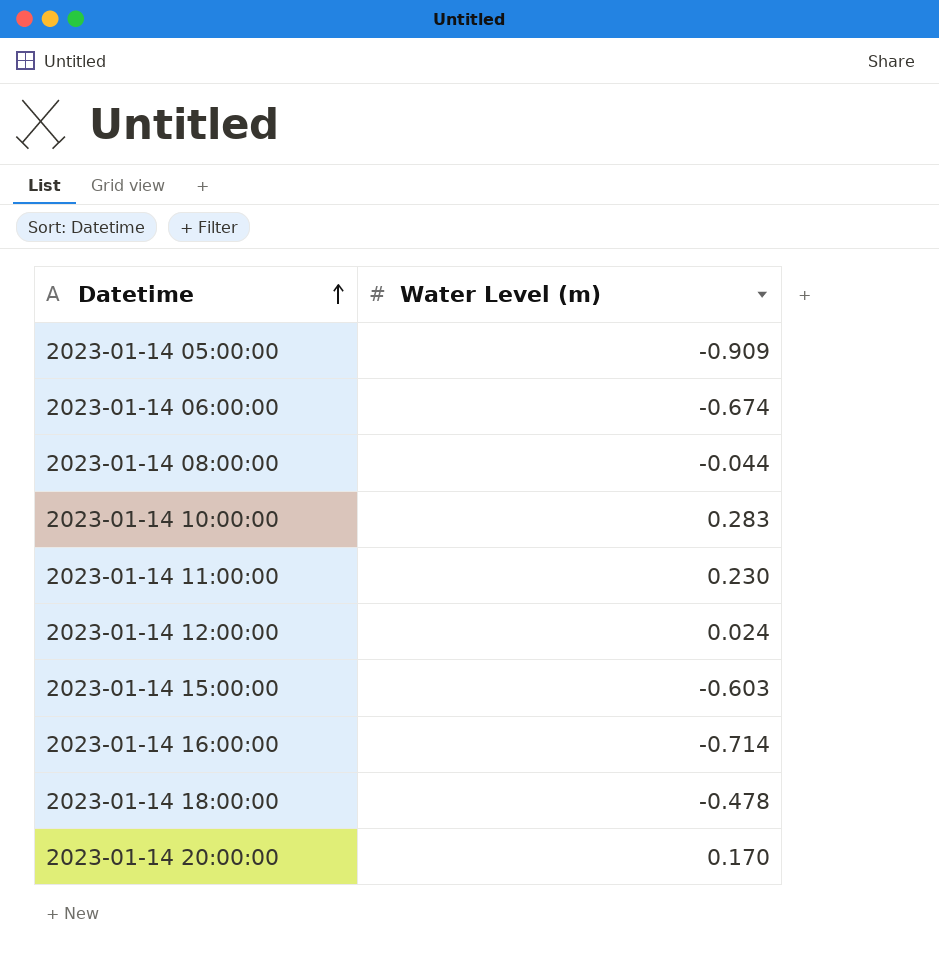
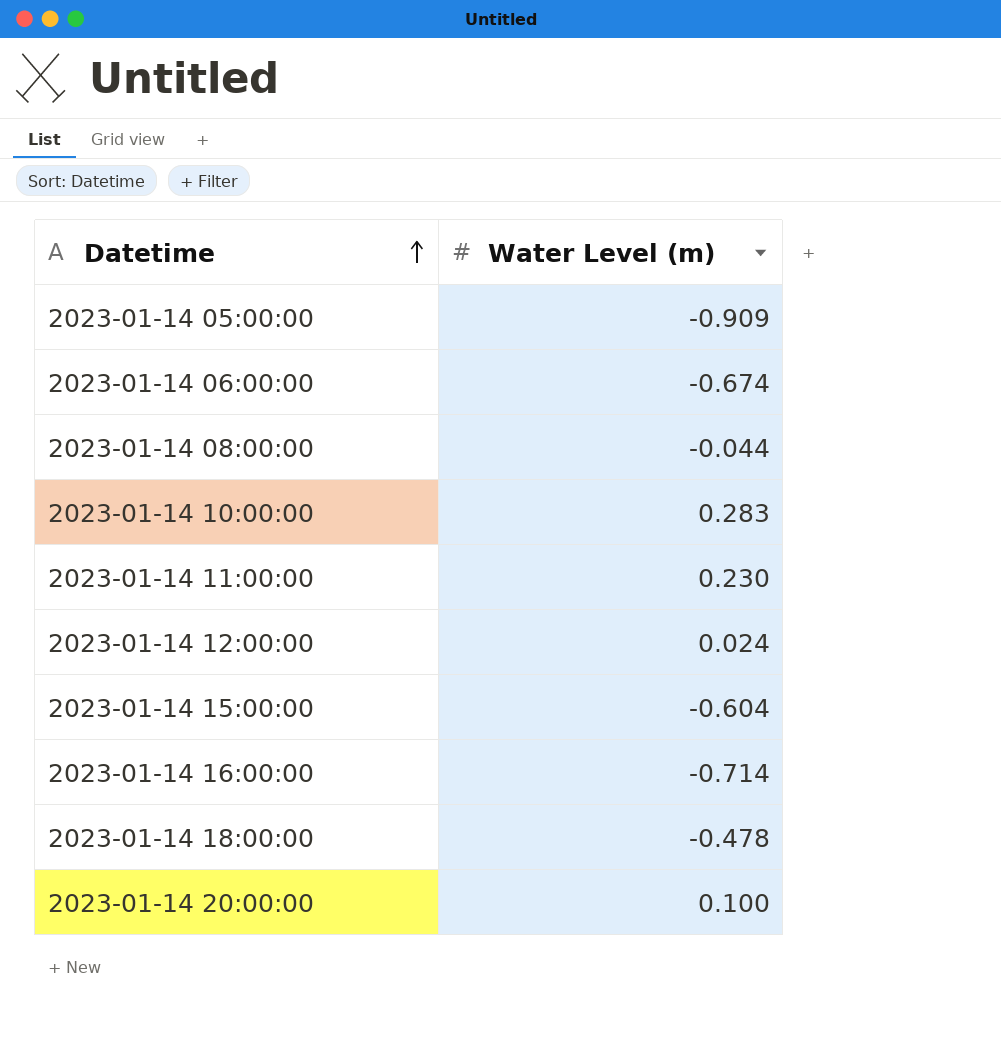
2023-01-14 15:00:00 | Water Level (m): -0.603 -> -0.604
2023-01-14 20:00:00 | Water Level (m): 0.170 -> 0.100

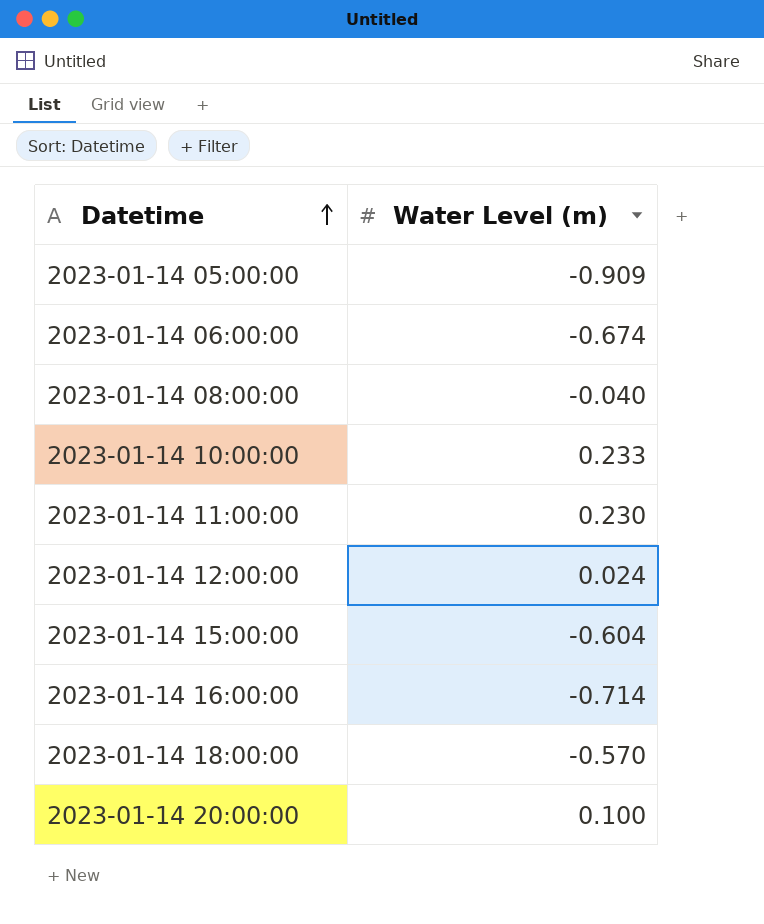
2023-01-14 08:00:00 | Water Level (m): -0.044 -> -0.040
2023-01-14 10:00:00 | Water Level (m): 0.283 -> 0.233
2023-01-14 18:00:00 | Water Level (m): -0.478 -> -0.570

